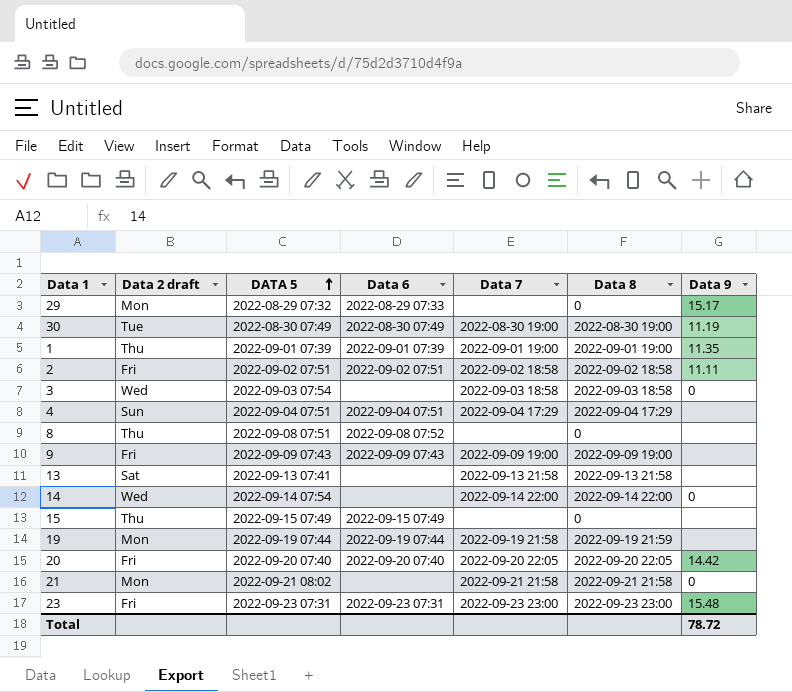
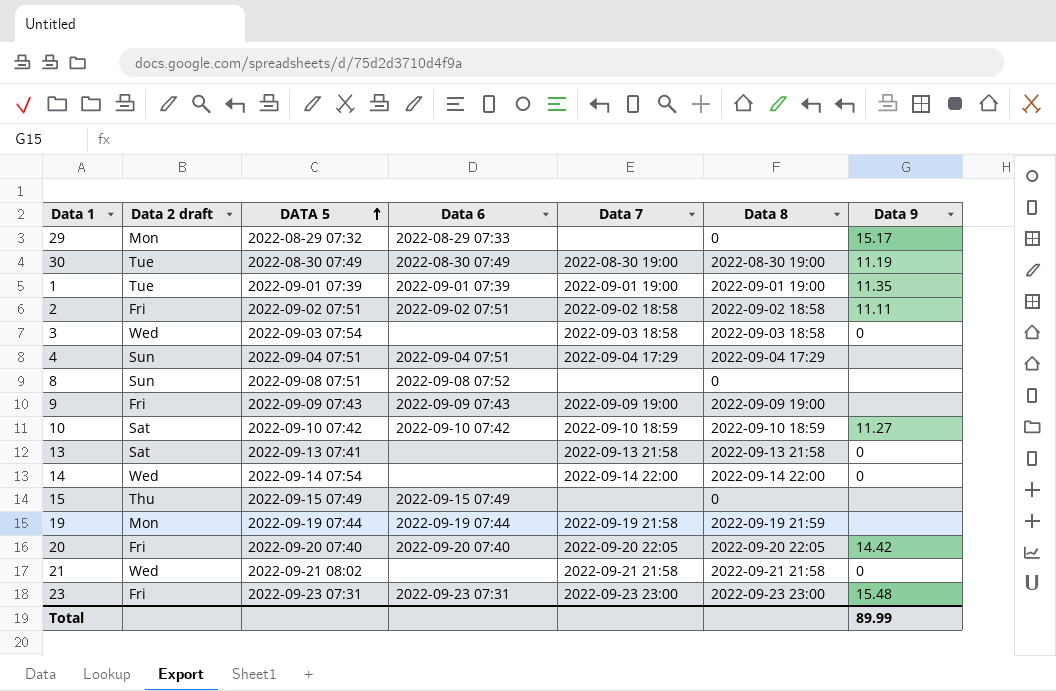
1 | Data 2 draft: Thu -> Tue
8 | Data 2 draft: Thu -> Sun
row 10: none -> Sat | 2022-09-10 07:42 | 2022-09-10 07:42 | 2022-09-10 18:59 | 2022-09-10 18:59 | 11.27
13 | Data 9: none -> 0
21 | Data 2 draft: Mon -> Wed
Total | Data 9: 78.72 -> 89.99

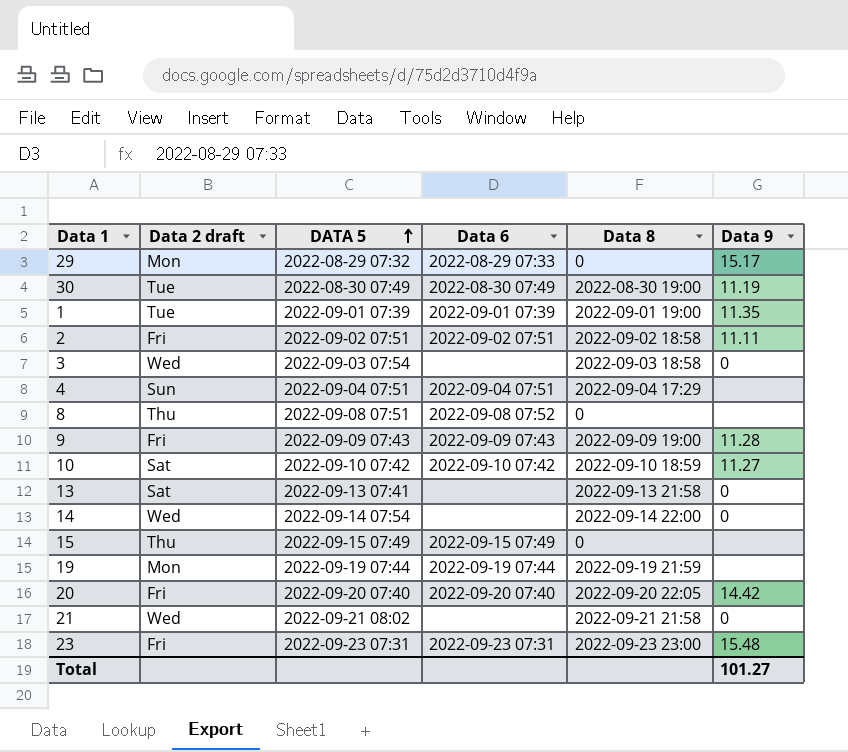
column Data 7 | position: 5 -> none
8 | Data 2 draft: Sun -> Thu
9 | Data 9: none -> 11.28
Total | Data 9: 89.99 -> 101.27

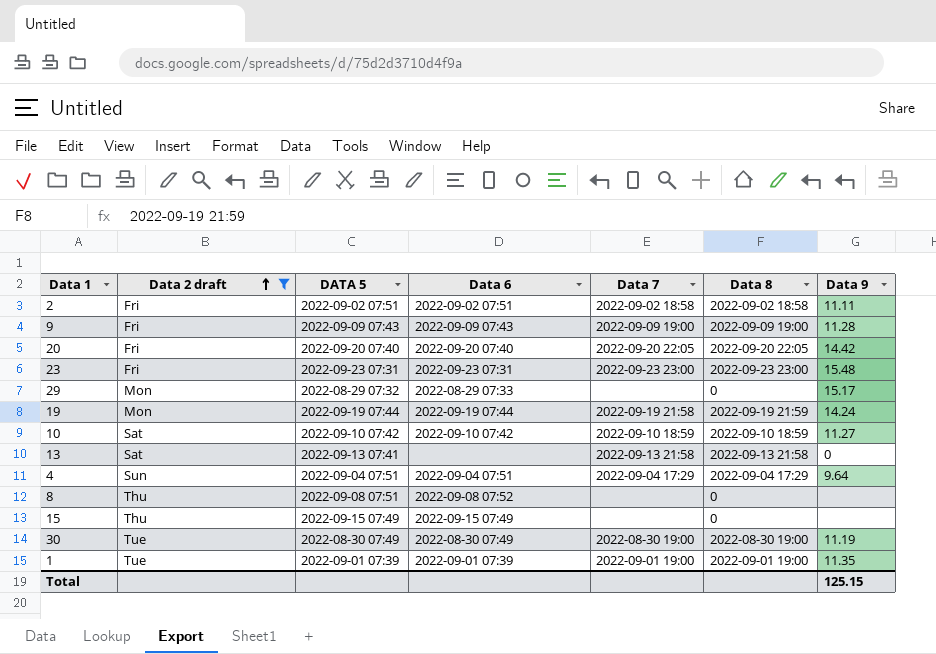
filter: none -> Data 2 draft != Wed
row order: DATA 5 ascending -> Data 2 draft ascending
column Data 7 | position: none -> 5
19 | Data 9: none -> 14.24
4 | Data 9: none -> 9.64
Total | Data 9: 101.27 -> 125.15

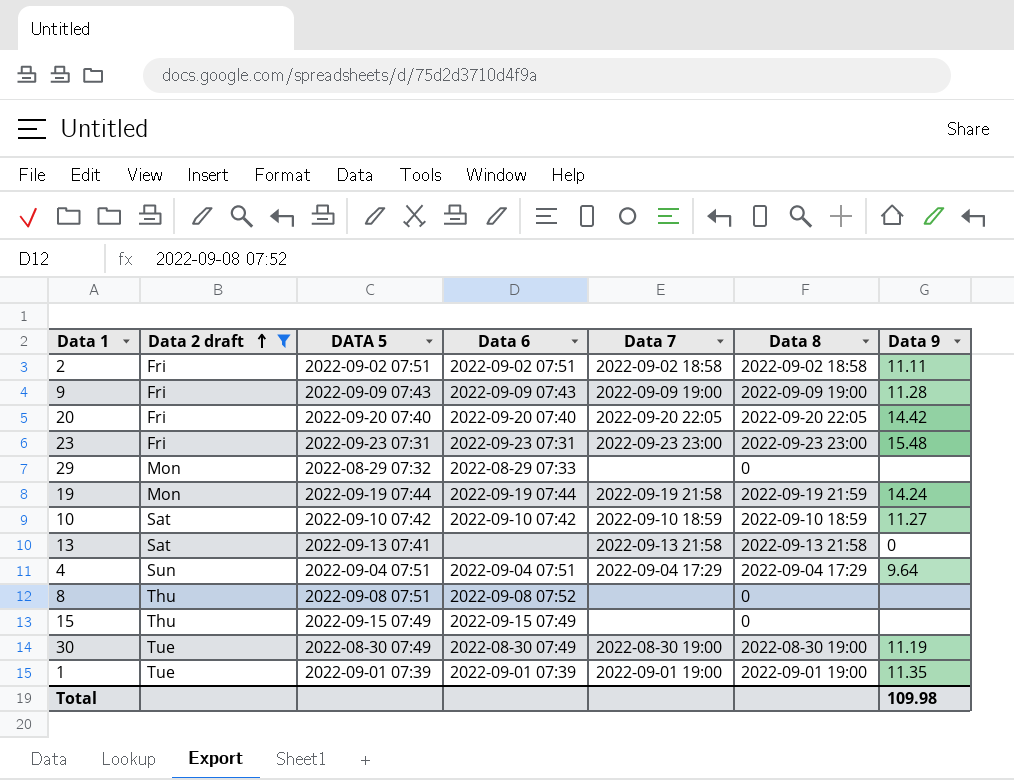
29 | Data 9: 15.17 -> none
Total | Data 9: 125.15 -> 109.98

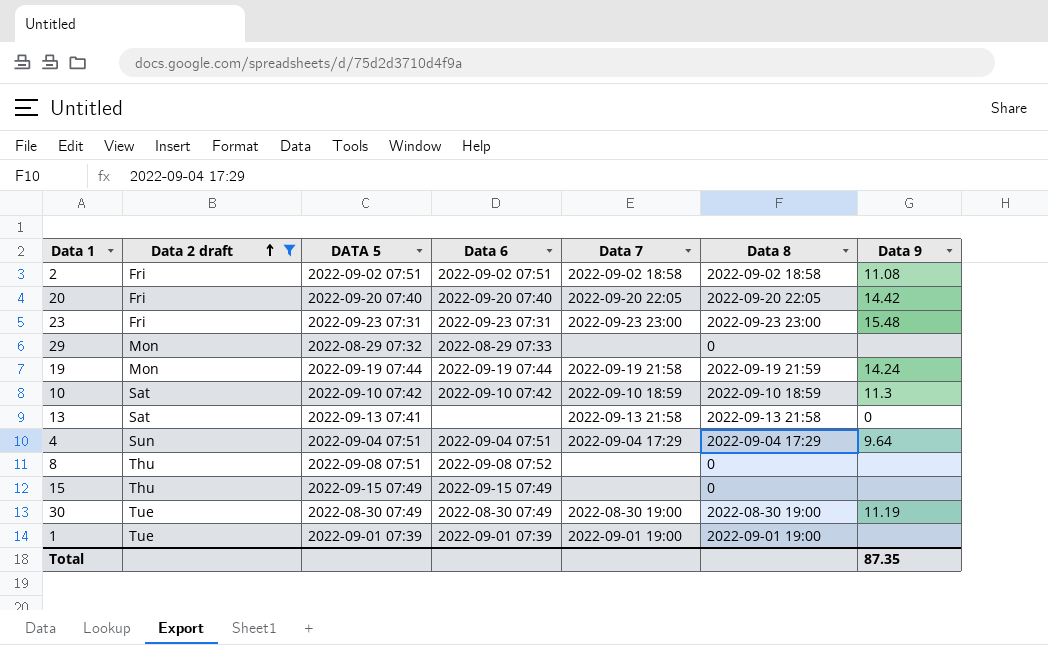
row 9: Fri | 2022-09-09 07:43 | 2022-09-09 07:43 | 2022-09-09 19:00 | 2022-09-09 19:00 | 11.28 -> none
2 | Data 9: 11.11 -> 11.08
10 | Data 9: 11.27 -> 11.3
1 | Data 9: 11.35 -> none
Total | Data 9: 109.98 -> 87.35

